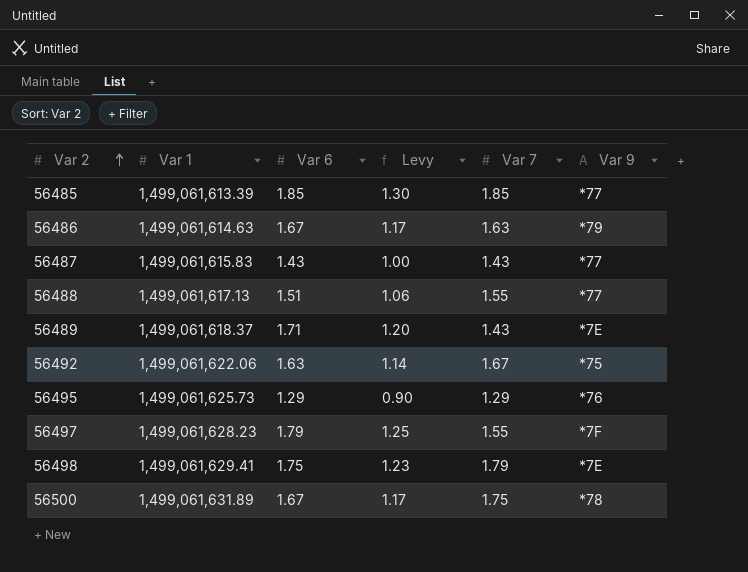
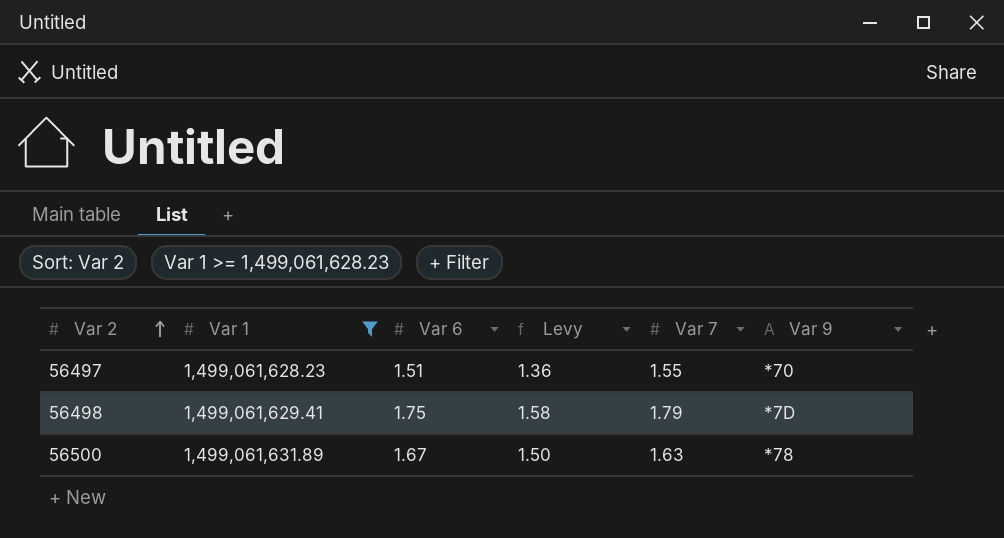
filter: none -> Var 1 >= 1,499,061,628.23
column Levy | formula: [Var 6] * 0.7 -> [Var 6] * 0.9
56497 | Var 6: 1.79 -> 1.51
56497 | Var 9: *7F -> *70
56498 | Var 9: *7E -> *7D
56500 | Var 7: 1.75 -> 1.63

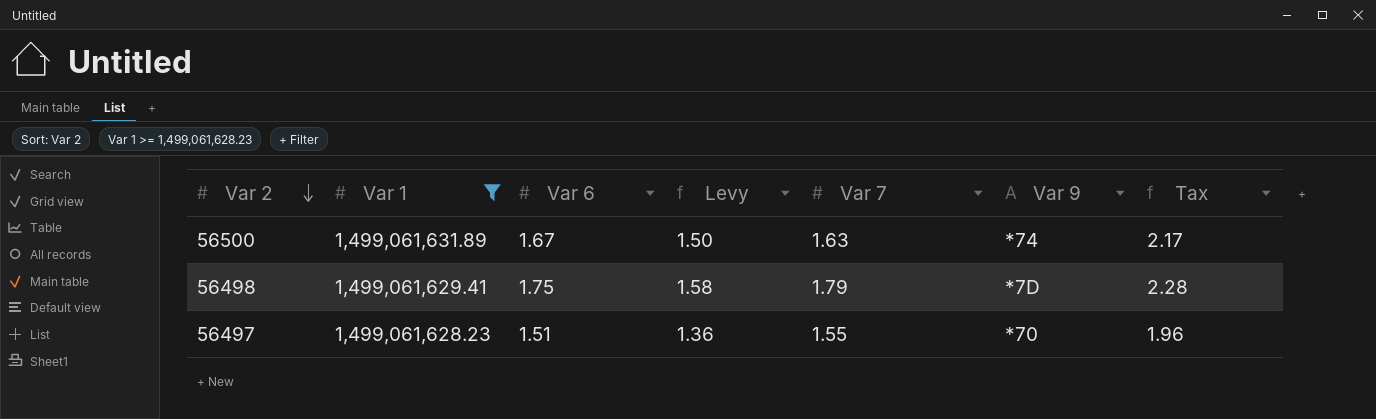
row order: Var 2 ascending -> Var 2 descending
column Tax | formula: none -> [Var 6] * 1.3
56500 | Var 9: *78 -> *74

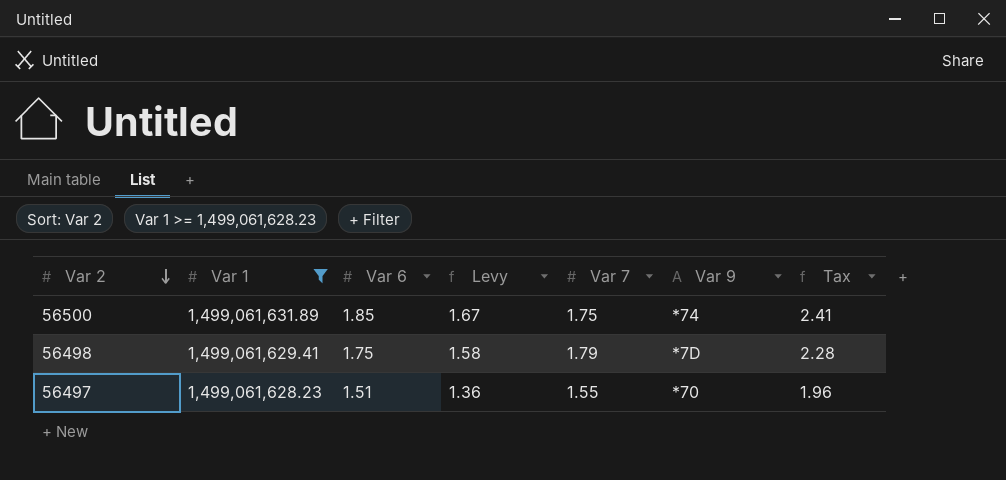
56500 | Var 6: 1.67 -> 1.85
56500 | Levy: 1.50 -> 1.67
56500 | Var 7: 1.63 -> 1.75
56500 | Tax: 2.17 -> 2.41

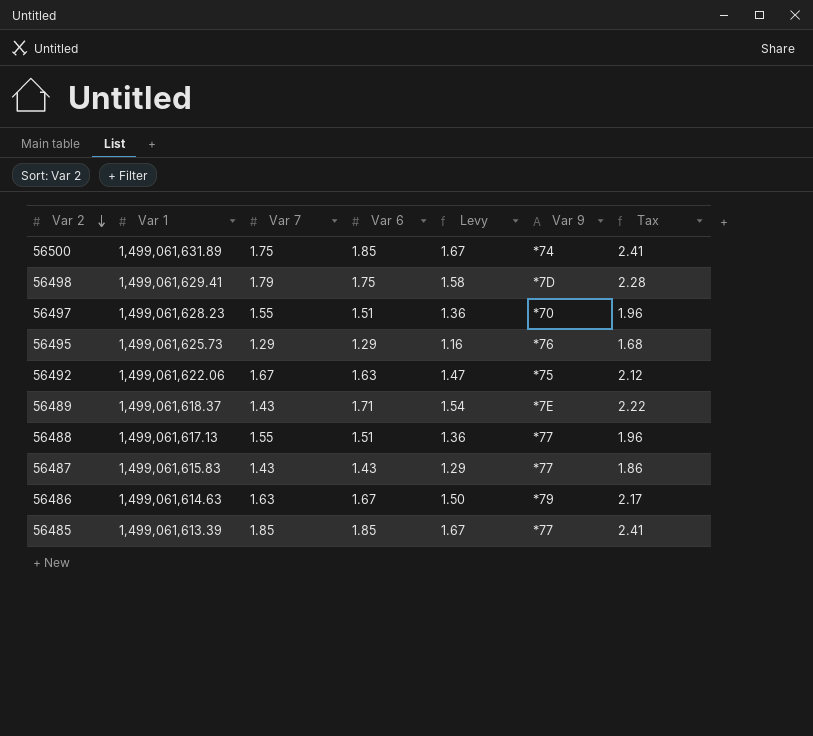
filter: Var 1 >= 1,499,061,628.23 -> none
column Var 7 | position: 5 -> 3

